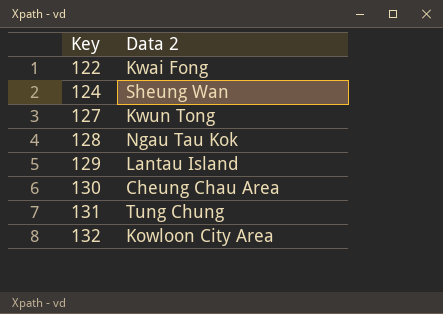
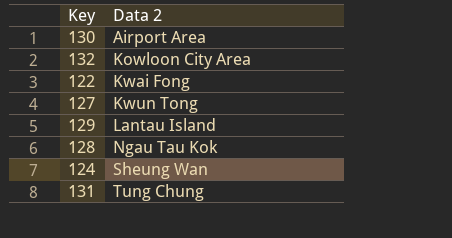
row order: Key ascending -> Data 2 ascending
130 | Data 2: Cheung Chau Area -> Airport Area

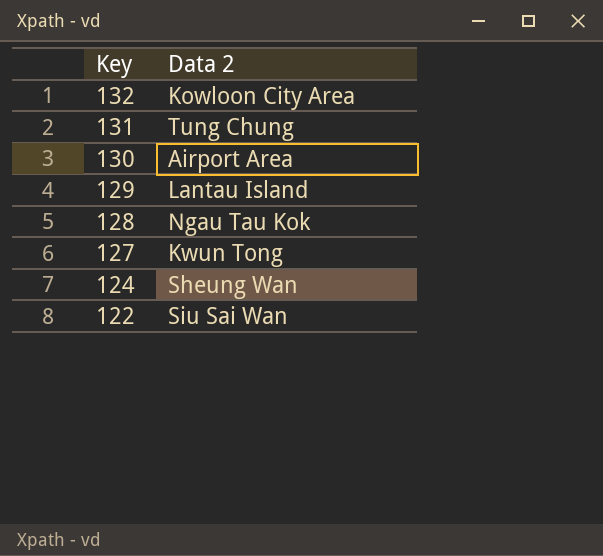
row order: Data 2 ascending -> Key descending
122 | Data 2: Kwai Fong -> Siu Sai Wan

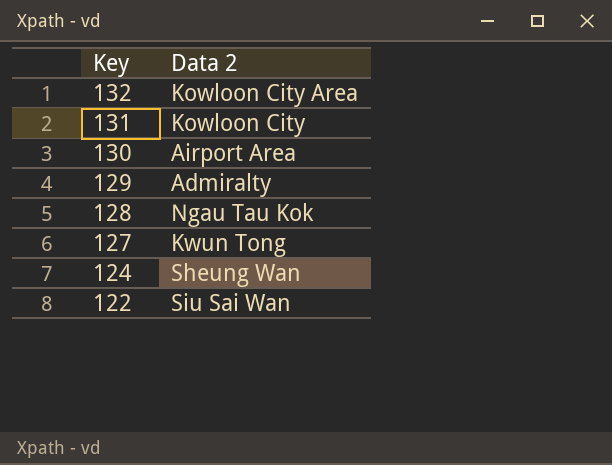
131 | Data 2: Tung Chung -> Kowloon City
129 | Data 2: Lantau Island -> Admiralty

